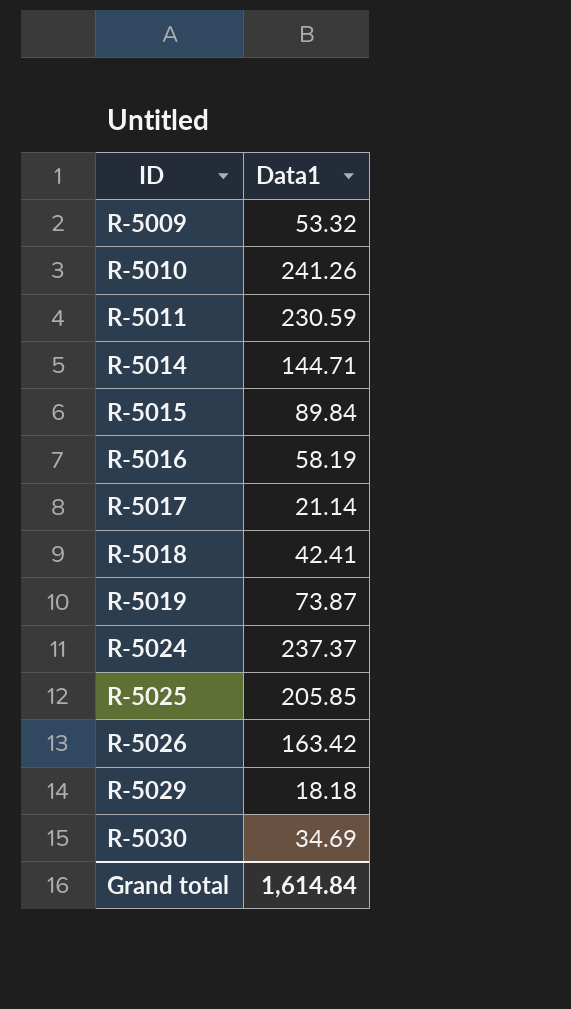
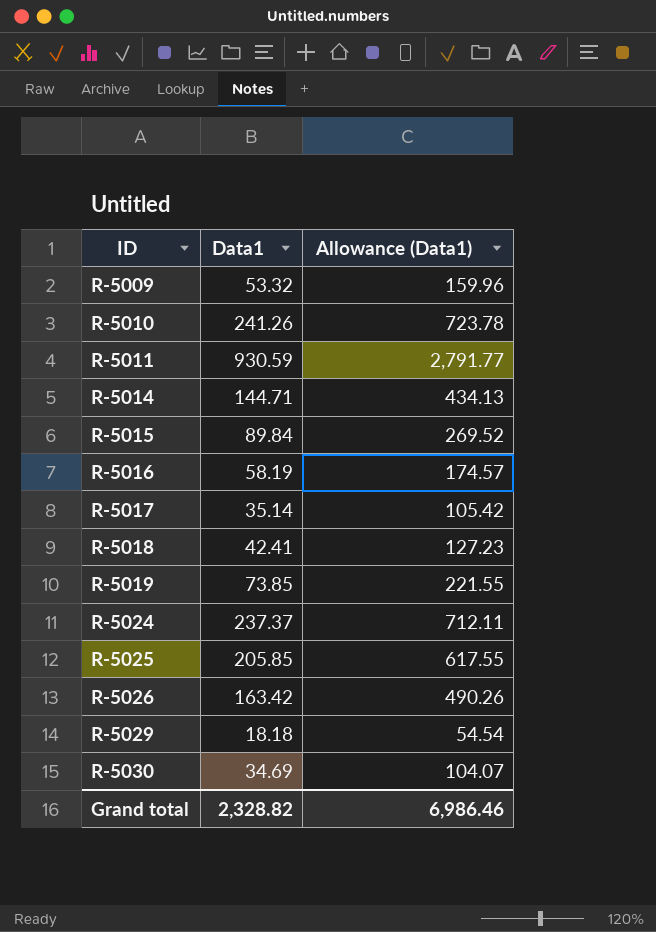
column Allowance (Data1) | formula: none -> [Data1] * 3
R-5011 | Data1: 230.59 -> 930.59
R-5017 | Data1: 21.14 -> 35.14
R-5019 | Data1: 73.87 -> 73.85
Grand total | Data1: 1,614.84 -> 2,328.82

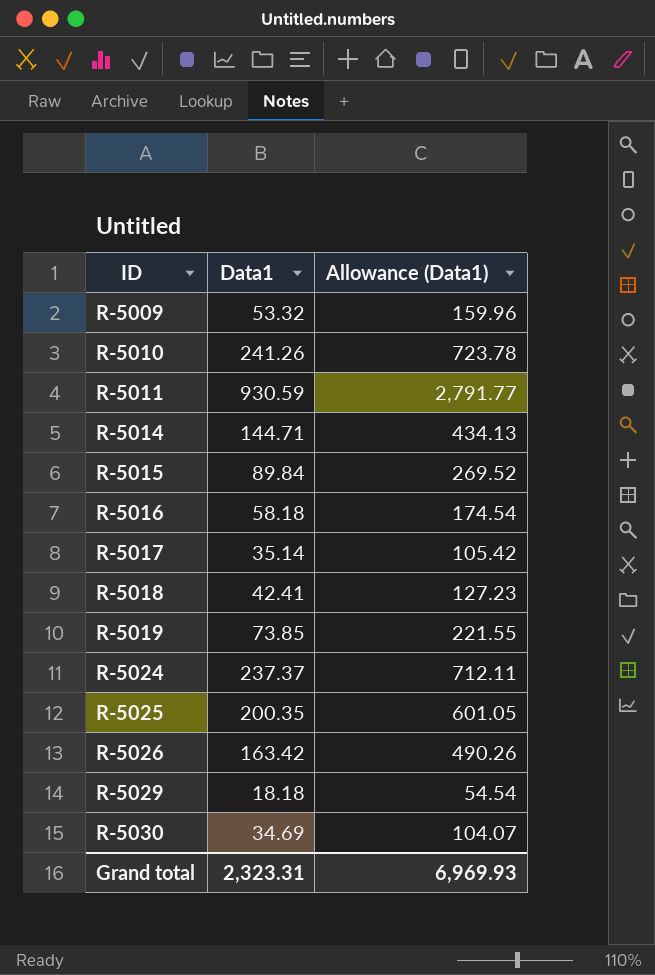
R-5016 | Data1: 58.19 -> 58.18
R-5016 | Allowance (Data1): 174.57 -> 174.54
R-5025 | Data1: 205.85 -> 200.35
R-5025 | Allowance (Data1): 617.55 -> 601.05
Grand total | Data1: 2,328.82 -> 2,323.31
Grand total | Allowance (Data1): 6,986.46 -> 6,969.93

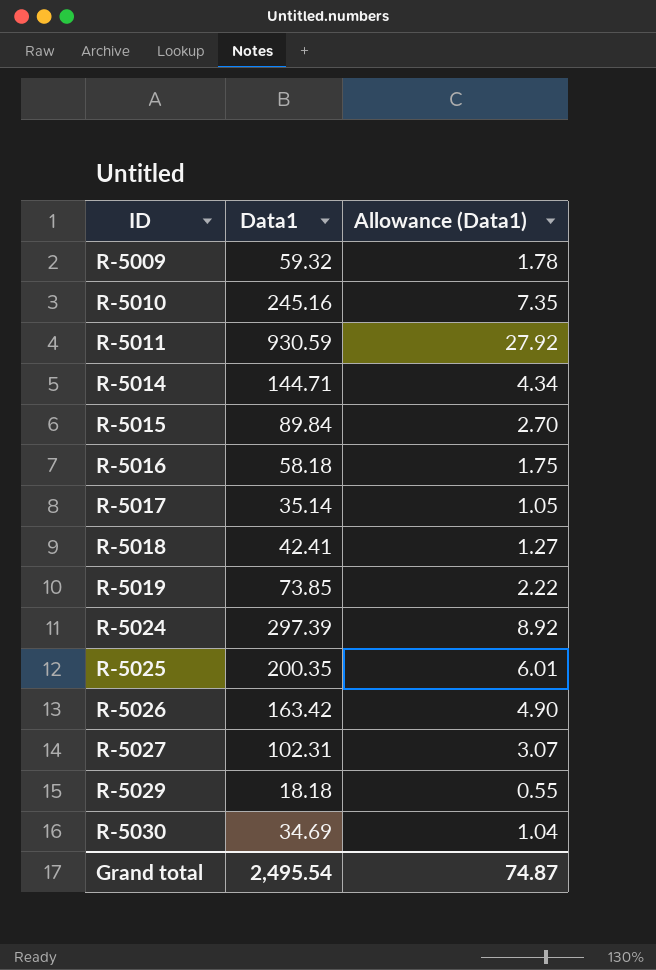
column Allowance (Data1) | formula: [Data1] * 3 -> [Data1] * 0.03
R-5009 | Data1: 53.32 -> 59.32
R-5010 | Data1: 241.26 -> 245.16
R-5024 | Data1: 237.37 -> 297.39
row R-5027: none -> 102.31 | 3.07
Grand total | Data1: 2,323.31 -> 2,495.54
Grand total | Allowance (Data1): 6,969.93 -> 74.87

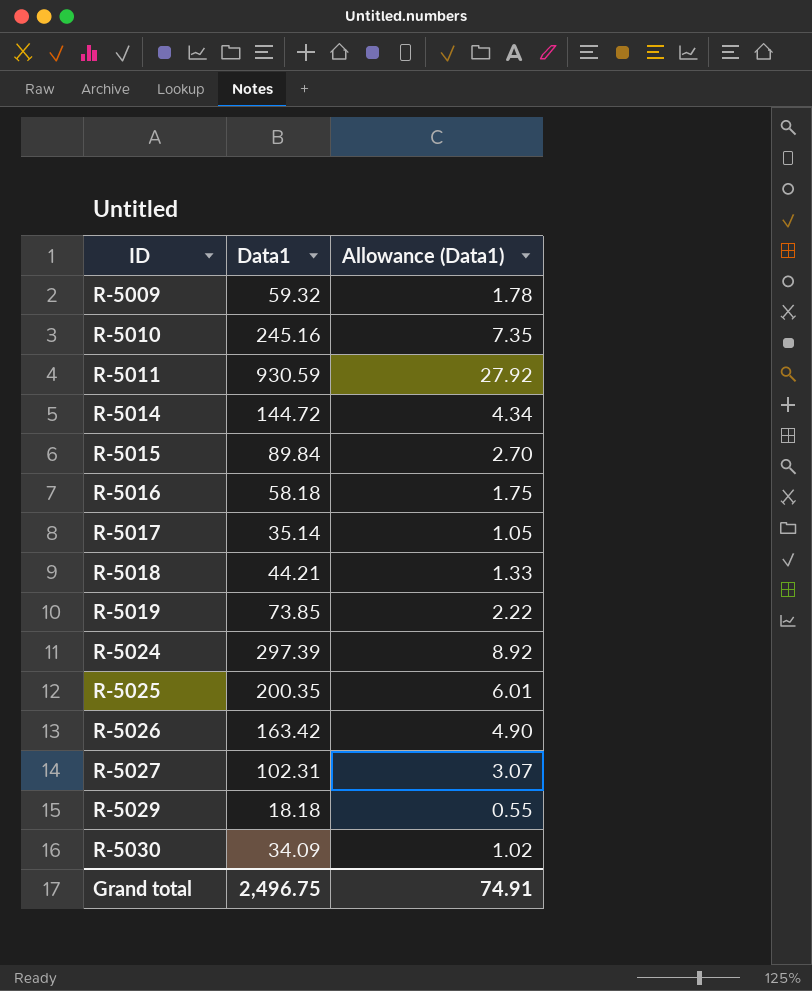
R-5014 | Data1: 144.71 -> 144.72
R-5018 | Data1: 42.41 -> 44.21
R-5018 | Allowance (Data1): 1.27 -> 1.33
R-5030 | Data1: 34.69 -> 34.09
R-5030 | Allowance (Data1): 1.04 -> 1.02
Grand total | Data1: 2,495.54 -> 2,496.75
Grand total | Allowance (Data1): 74.87 -> 74.91

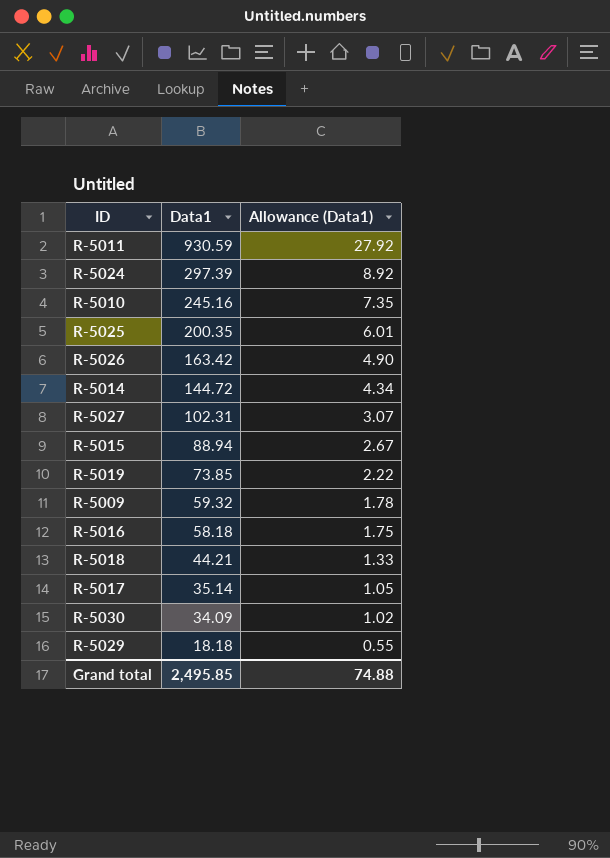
row order: ID ascending -> Data1 descending
R-5015 | Data1: 89.84 -> 88.94
R-5015 | Allowance (Data1): 2.70 -> 2.67
Grand total | Data1: 2,496.75 -> 2,495.85
Grand total | Allowance (Data1): 74.91 -> 74.88

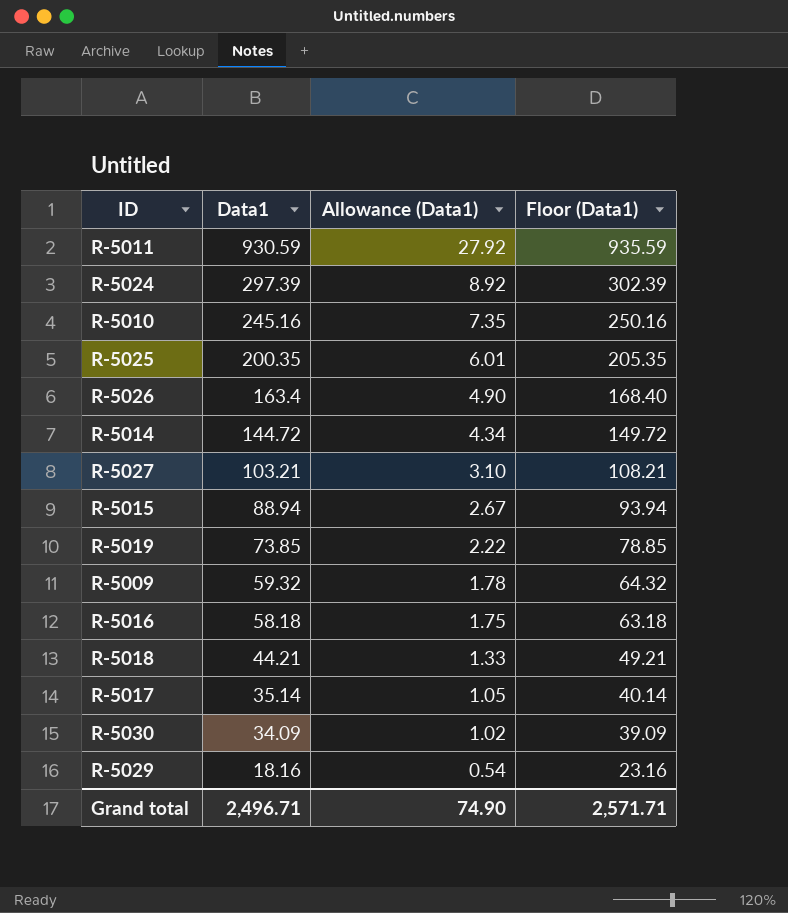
column Floor (Data1) | formula: none -> [Data1] + 5
R-5026 | Data1: 163.42 -> 163.4
R-5027 | Data1: 102.31 -> 103.21
R-5027 | Allowance (Data1): 3.07 -> 3.10
R-5029 | Data1: 18.18 -> 18.16
R-5029 | Allowance (Data1): 0.55 -> 0.54
Grand total | Data1: 2,495.85 -> 2,496.71
Grand total | Allowance (Data1): 74.88 -> 74.90

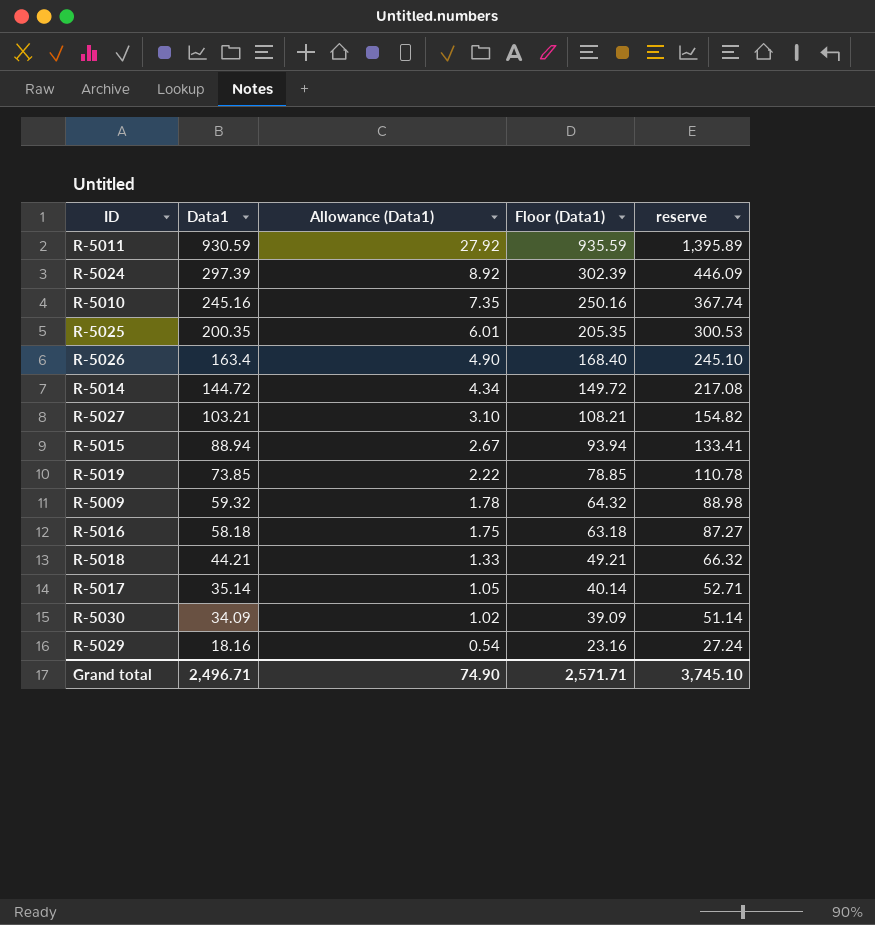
column reserve | formula: none -> [Data1] * 1.5

